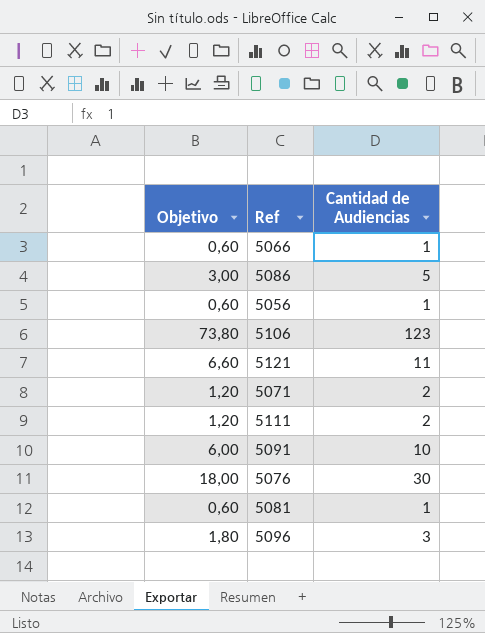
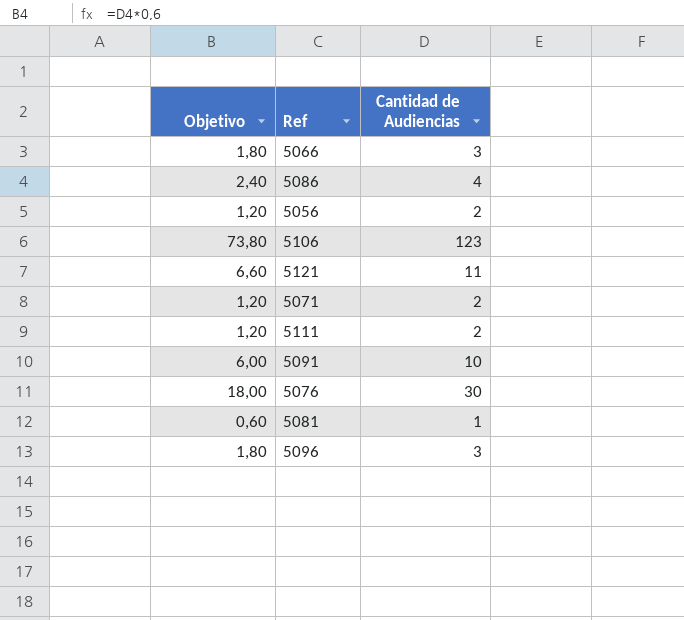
5066 | Objetivo: 0,60 -> 1,80
5066 | Cantidad de Audiencias: 1 -> 3
5086 | Objetivo: 3,00 -> 2,40
5086 | Cantidad de Audiencias: 5 -> 4
5056 | Objetivo: 0,60 -> 1,20
5056 | Cantidad de Audiencias: 1 -> 2

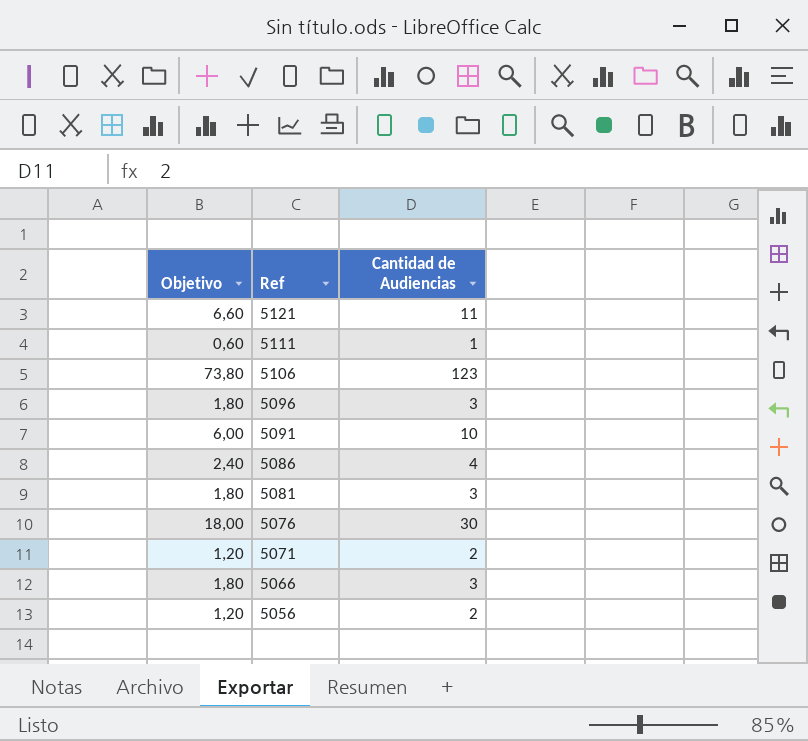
row order: none -> Ref descending
5111 | Objetivo: 1,20 -> 0,60
5111 | Cantidad de Audiencias: 2 -> 1
5081 | Objetivo: 0,60 -> 1,80
5081 | Cantidad de Audiencias: 1 -> 3

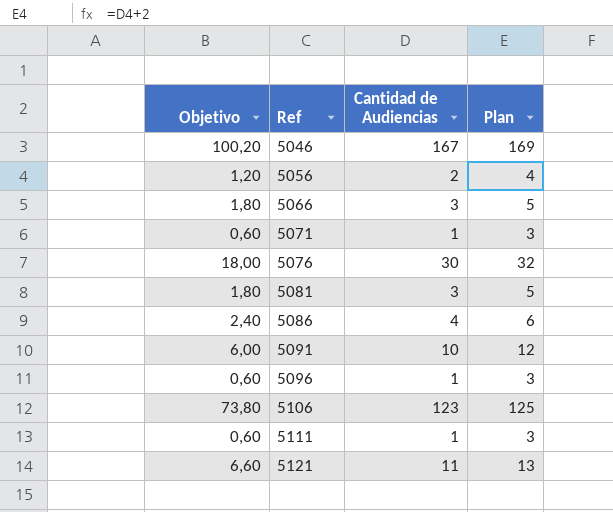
row order: Ref descending -> Ref ascending
column Plan | formula: none -> [Cantidad de Audiencias] + 2
row 5046: none -> 100,20 | 167 | 169
5071 | Objetivo: 1,20 -> 0,60
5071 | Cantidad de Audiencias: 2 -> 1
5096 | Objetivo: 1,80 -> 0,60
5096 | Cantidad de Audiencias: 3 -> 1

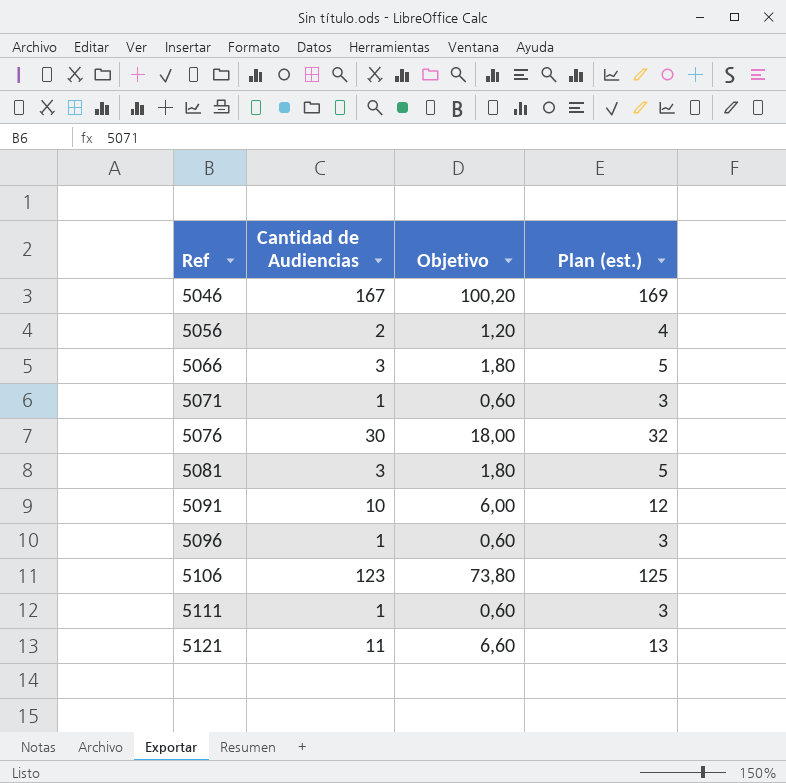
column Objetivo | position: 1 -> 3
column name: Plan -> Plan (est.)
row 5086: 2,40 | 4 | 6 -> none

